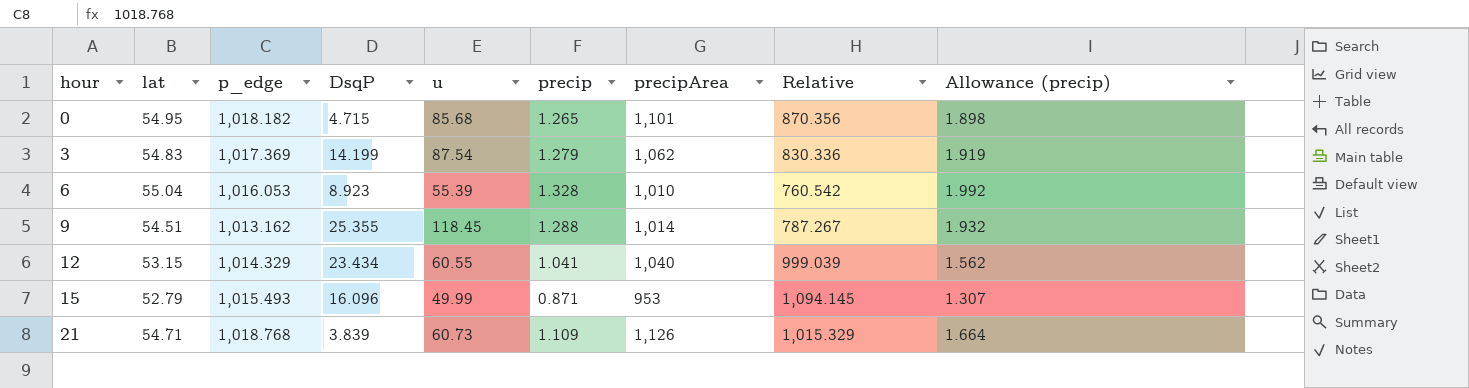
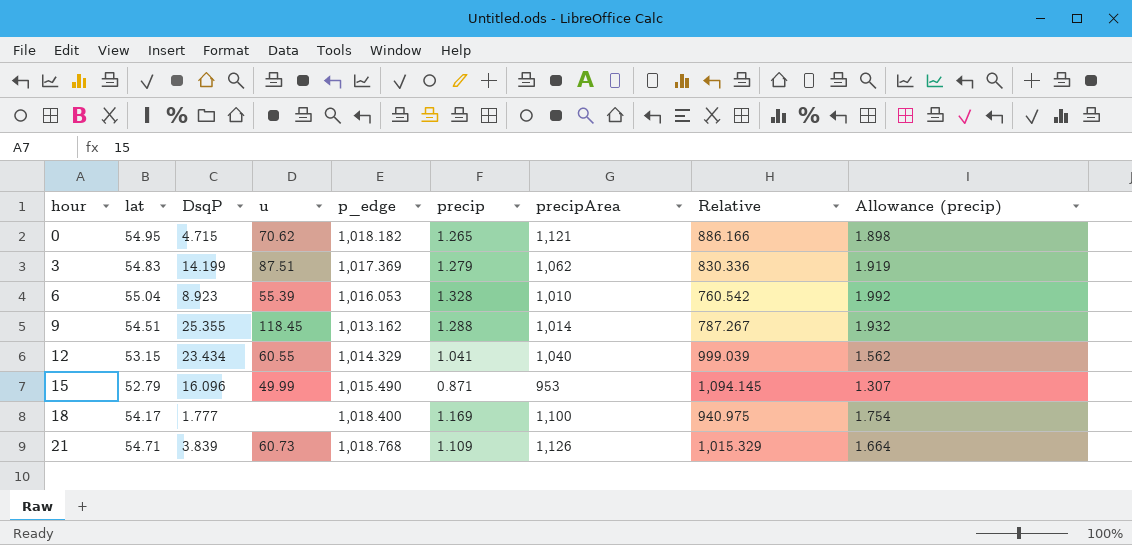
column p_edge | position: 3 -> 5
0 | u: 85.68 -> 70.62
0 | precipArea: 1,101 -> 1,121
0 | Relative: 870.356 -> 886.166
3 | u: 87.54 -> 87.51
15 | p_edge: 1,015.493 -> 1,015.490
row 18: none -> 54.17 | 1.777 | none | 1,018.400 | 1.169 | 1,100 | 940.975 | 1.754

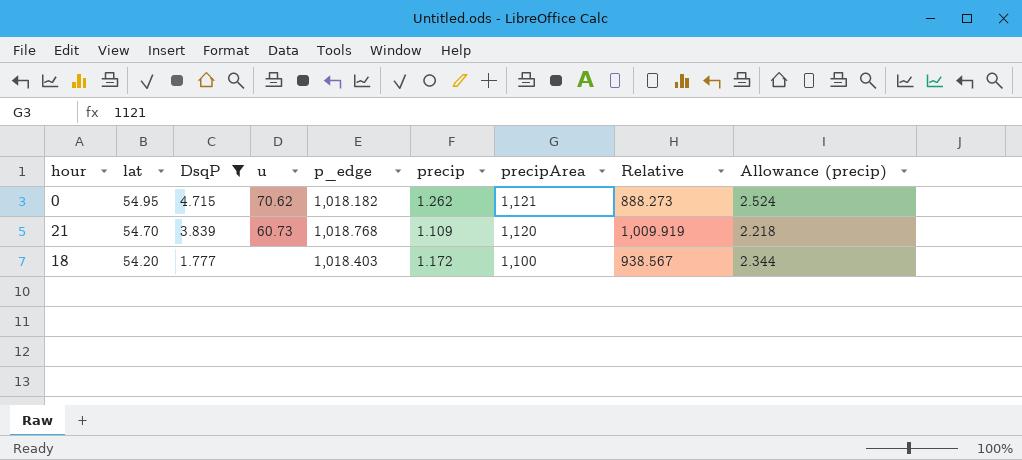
filter: none -> DsqP <= 4.715
row order: hour ascending -> lat descending
column Allowance (precip) | formula: [precip] * 1.5 -> [precip] * 2
0 | precip: 1.265 -> 1.262
0 | Relative: 886.166 -> 888.273
21 | lat: 54.71 -> 54.70
21 | precipArea: 1,126 -> 1,120
21 | Relative: 1,015.329 -> 1,009.919
18 | lat: 54.17 -> 54.20
18 | p_edge: 1,018.400 -> 1,018.403
18 | precip: 1.169 -> 1.172
18 | Relative: 940.975 -> 938.567

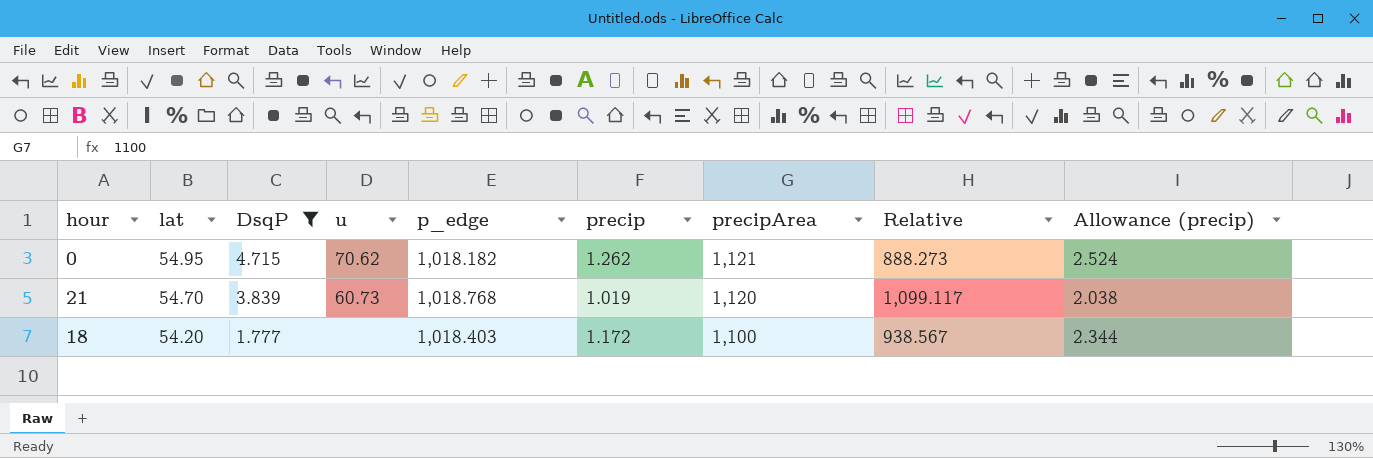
21 | precip: 1.109 -> 1.019
21 | Relative: 1,009.919 -> 1,099.117
21 | Allowance (precip): 2.218 -> 2.038

